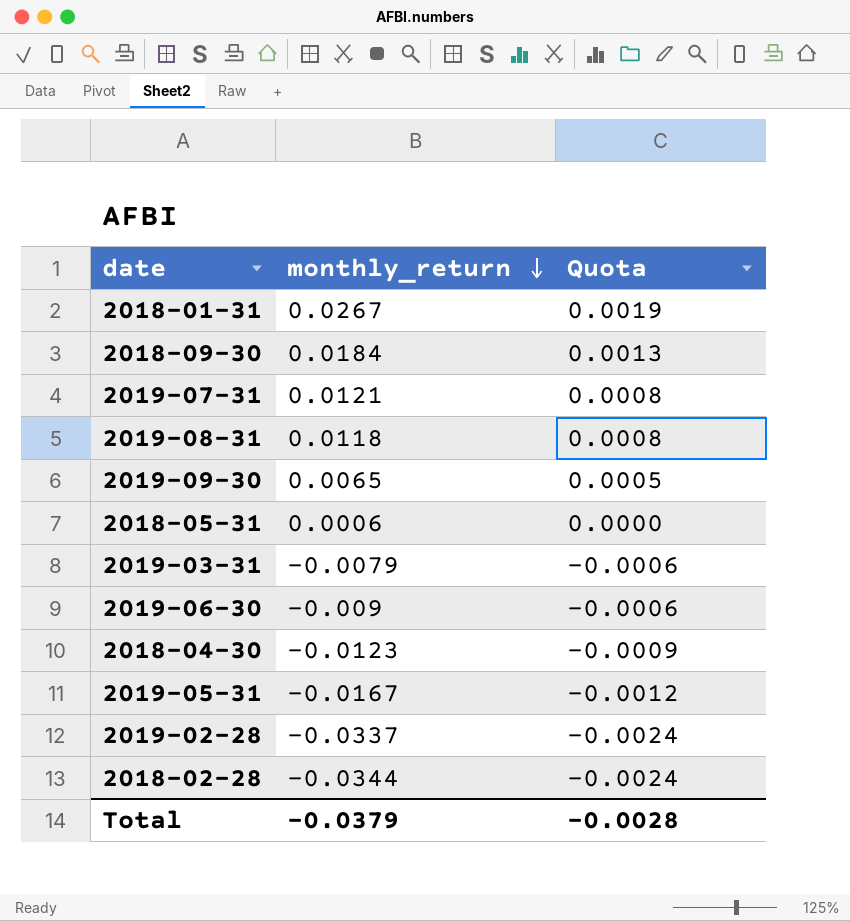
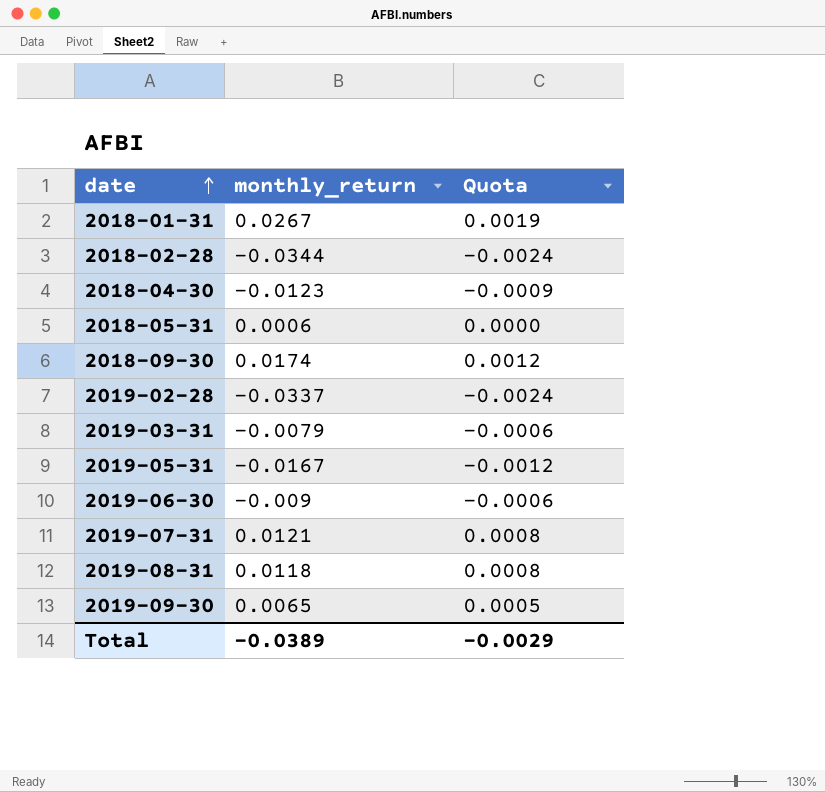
row order: monthly_return descending -> date ascending
2018-09-30 | monthly_return: 0.0184 -> 0.0174
2018-09-30 | Quota: 0.0013 -> 0.0012
Total | monthly_return: -0.0379 -> -0.0389
Total | Quota: -0.0028 -> -0.0029

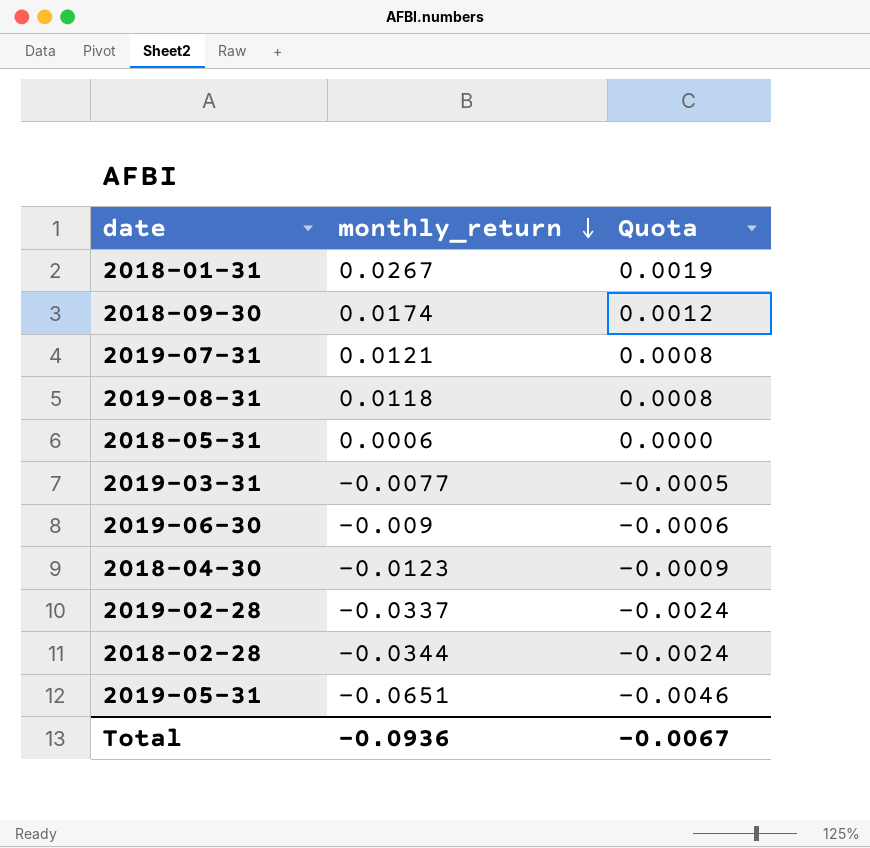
row order: date ascending -> monthly_return descending
row 2019-09-30: 0.0065 | 0.0005 -> none
2019-03-31 | monthly_return: -0.0079 -> -0.0077
2019-03-31 | Quota: -0.0006 -> -0.0005
2019-05-31 | monthly_return: -0.0167 -> -0.0651
2019-05-31 | Quota: -0.0012 -> -0.0046
Total | monthly_return: -0.0389 -> -0.0936
Total | Quota: -0.0029 -> -0.0067

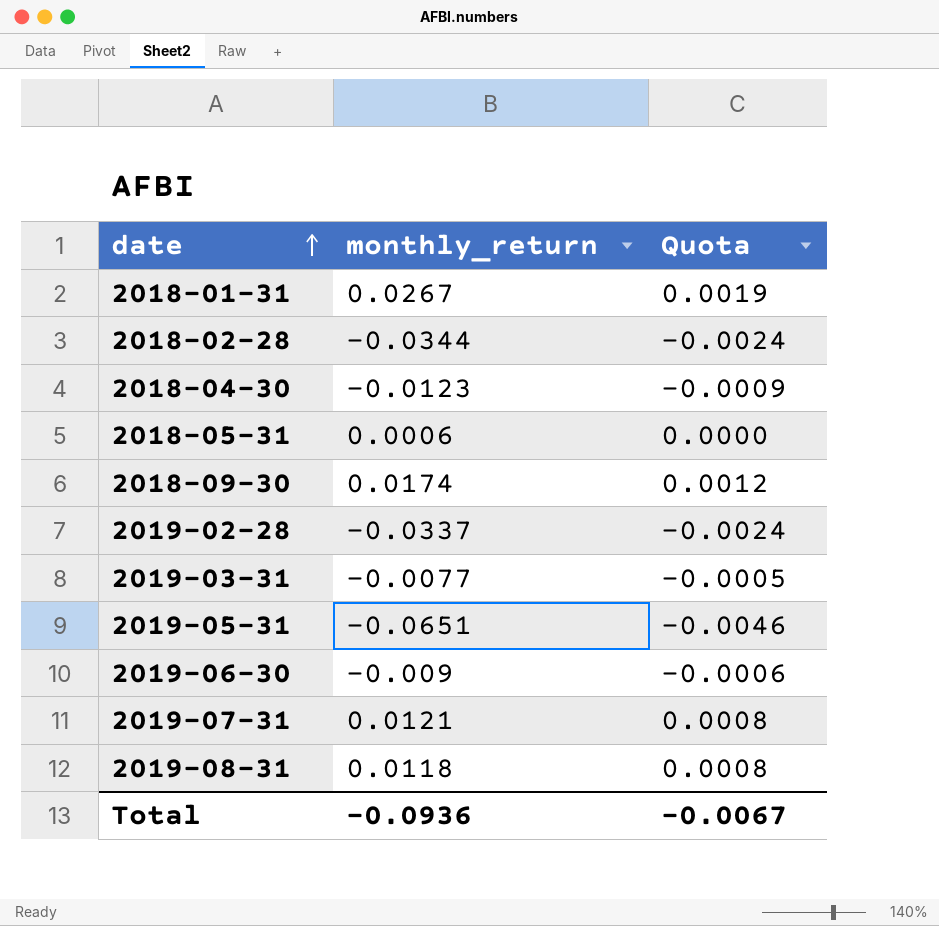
row order: monthly_return descending -> date ascending

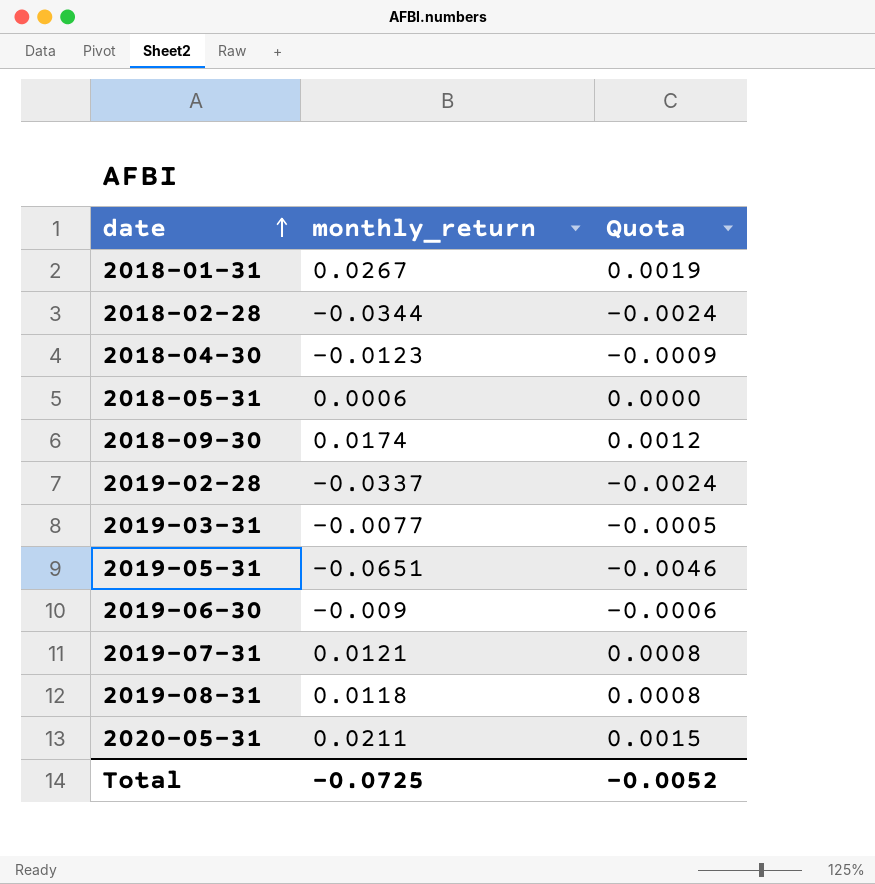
row 2020-05-31: none -> 0.0211 | 0.0015
Total | monthly_return: -0.0936 -> -0.0725
Total | Quota: -0.0067 -> -0.0052

